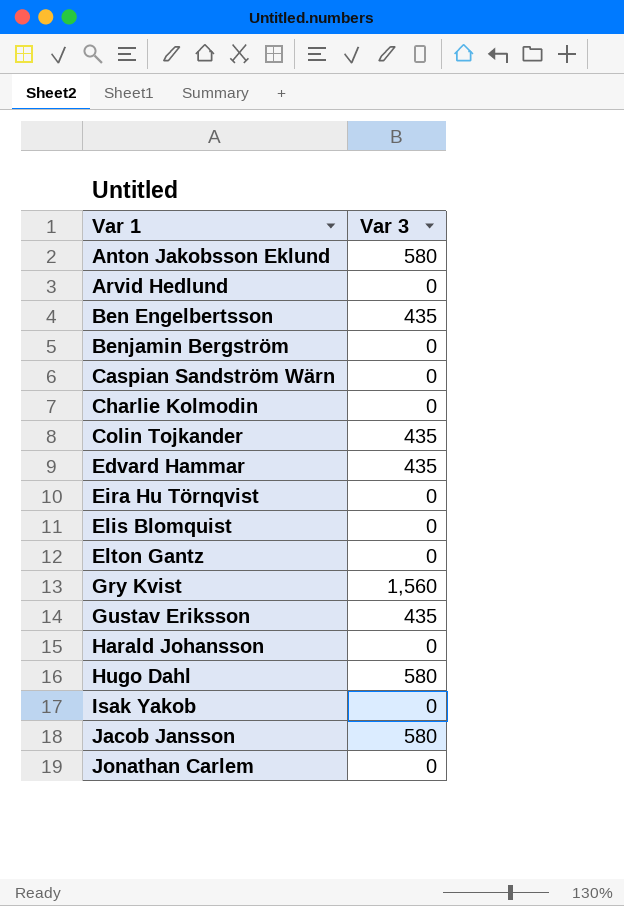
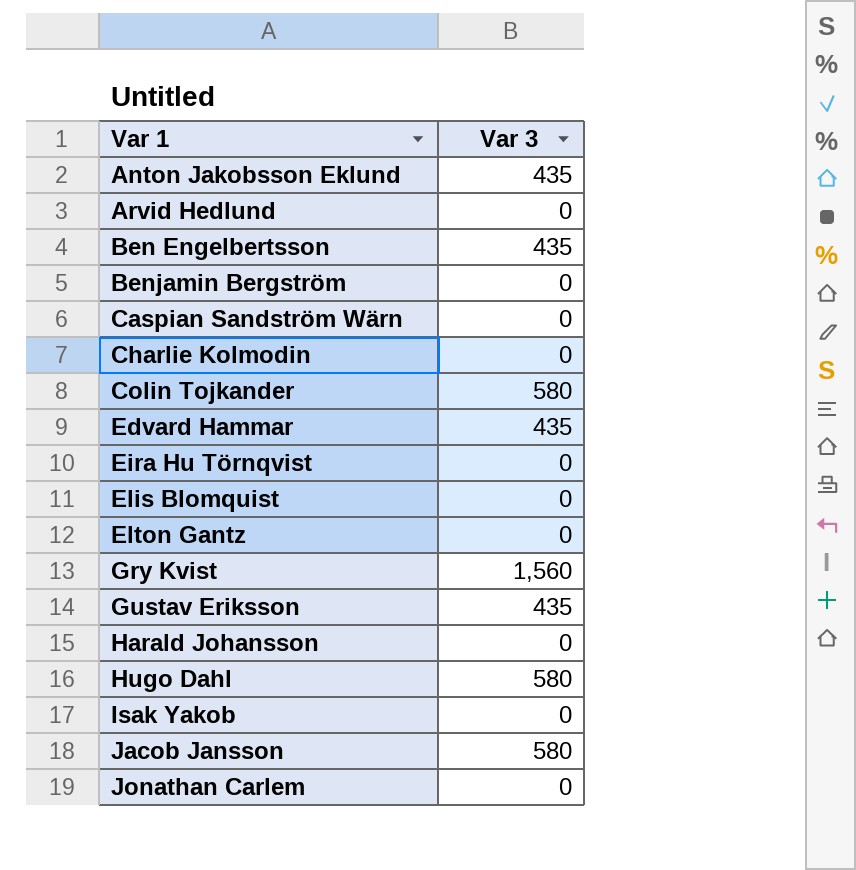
Anton Jakobsson Eklund | Var 3: 580 -> 435
Colin Tojkander | Var 3: 435 -> 580

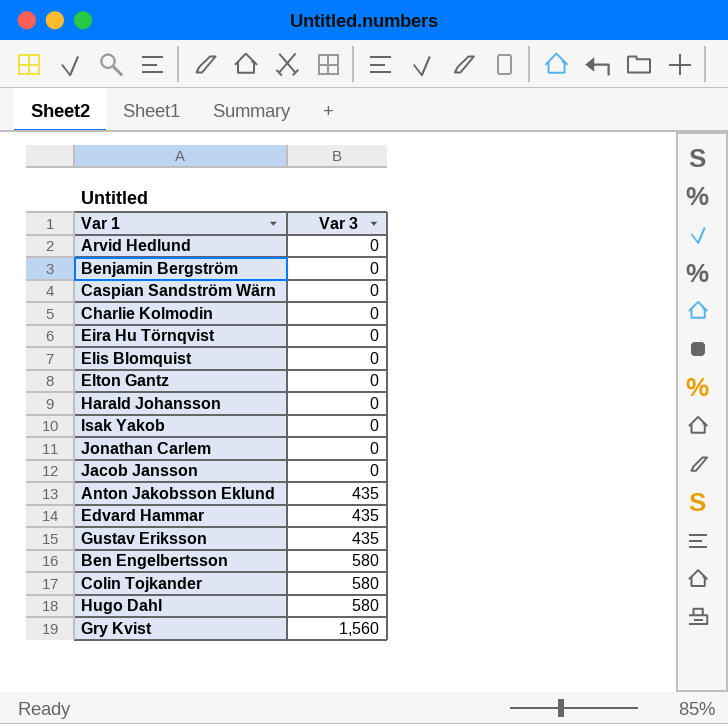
row order: Var 1 ascending -> Var 3 ascending
Jacob Jansson | Var 3: 580 -> 0
Ben Engelbertsson | Var 3: 435 -> 580

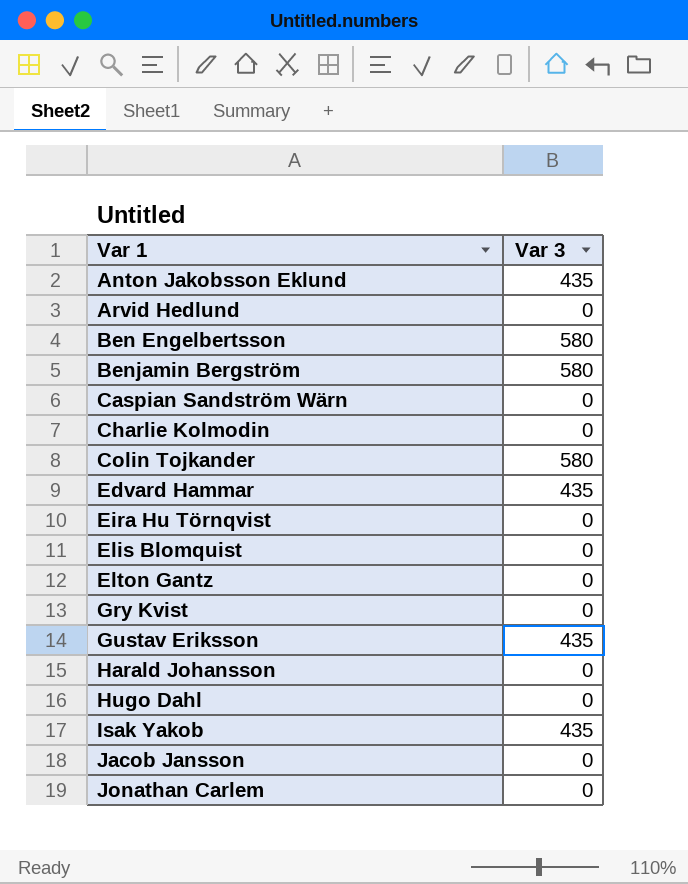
row order: Var 3 ascending -> Var 1 ascending
Benjamin Bergström | Var 3: 0 -> 580
Gry Kvist | Var 3: 1,560 -> 0
Hugo Dahl | Var 3: 580 -> 0
Isak Yakob | Var 3: 0 -> 435

